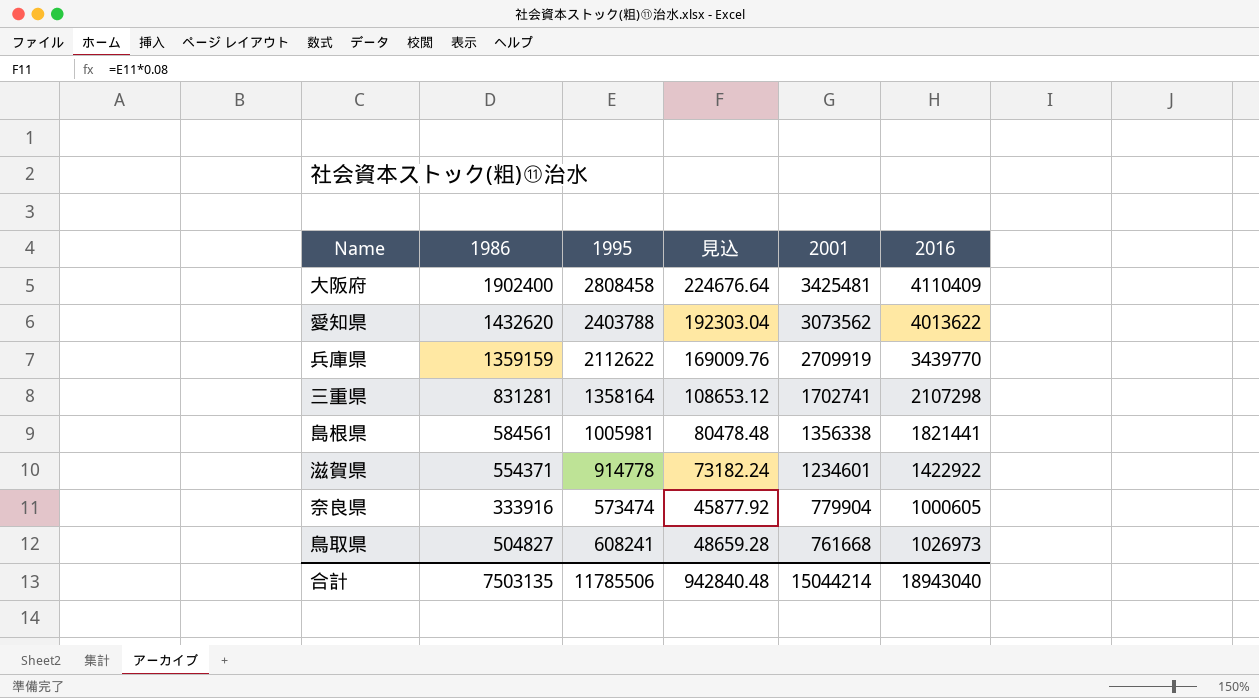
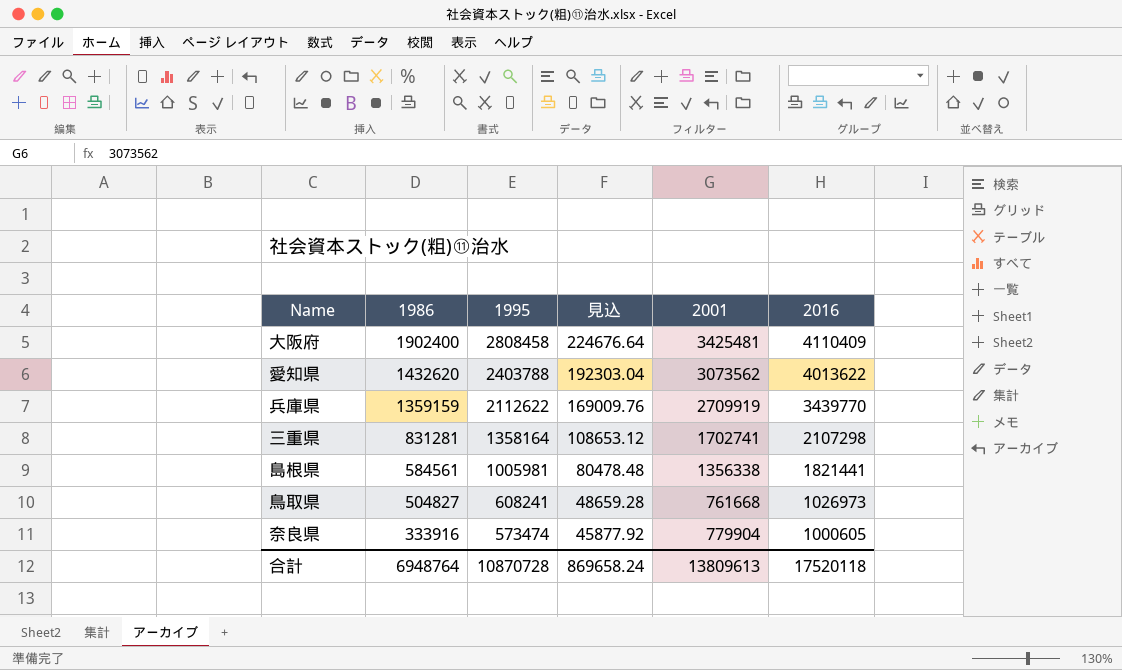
row order: 2001 descending -> 1986 descending
row 滋賀県: 554371 | 914778 | 73182.24 | 1234601 | 1422922 -> none
合計 | 1986: 7503135 -> 6948764
合計 | 1995: 11785506 -> 10870728
合計 | 見込: 942840.48 -> 869658.24
合計 | 2001: 15044214 -> 13809613
合計 | 2016: 18943040 -> 17520118

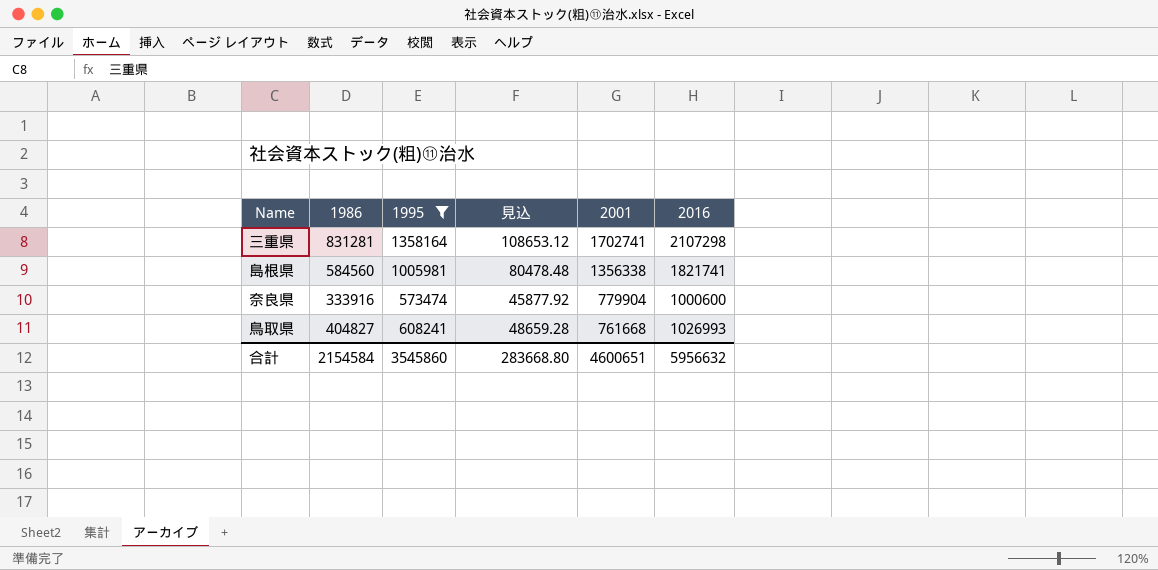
filter: none -> 1995 <= 1358164
row order: 1986 descending -> 2001 descending
島根県 | 1986: 584561 -> 584560
島根県 | 2016: 1821441 -> 1821741
奈良県 | 2016: 1000605 -> 1000600
鳥取県 | 1986: 504827 -> 404827
鳥取県 | 2016: 1026973 -> 1026993
合計 | 1986: 6948764 -> 2154584
合計 | 1995: 10870728 -> 3545860
合計 | 見込: 869658.24 -> 283668.80
合計 | 2001: 13809613 -> 4600651
合計 | 2016: 17520118 -> 5956632

